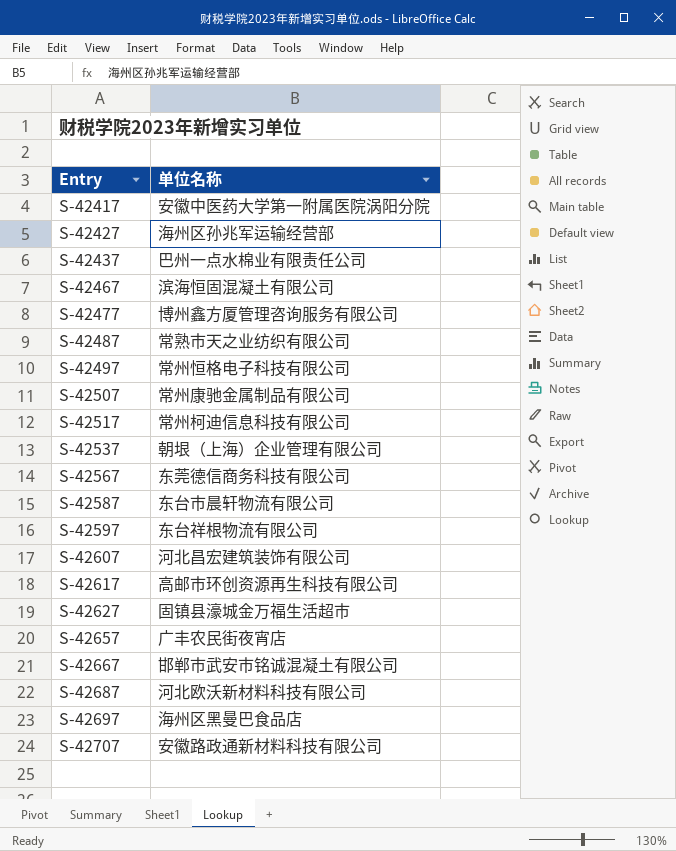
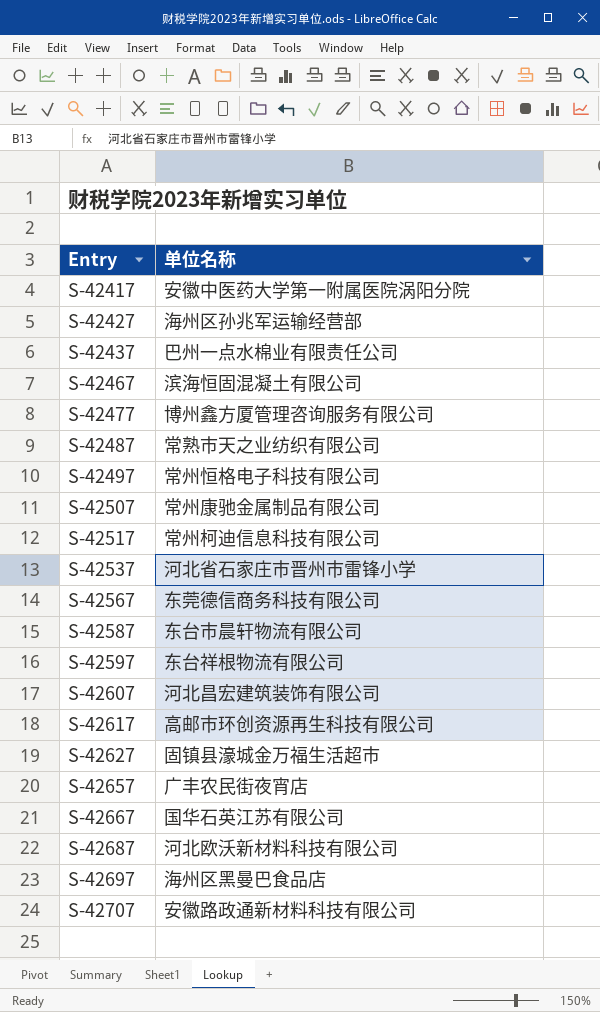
S-42537 | 单位名称: 朝垠（上海）企业管理有限公司 -> 河北省石家庄市晋州市雷锋小学
S-42667 | 单位名称: 邯郸市武安市铭诚混凝土有限公司 -> 国华石英江苏有限公司

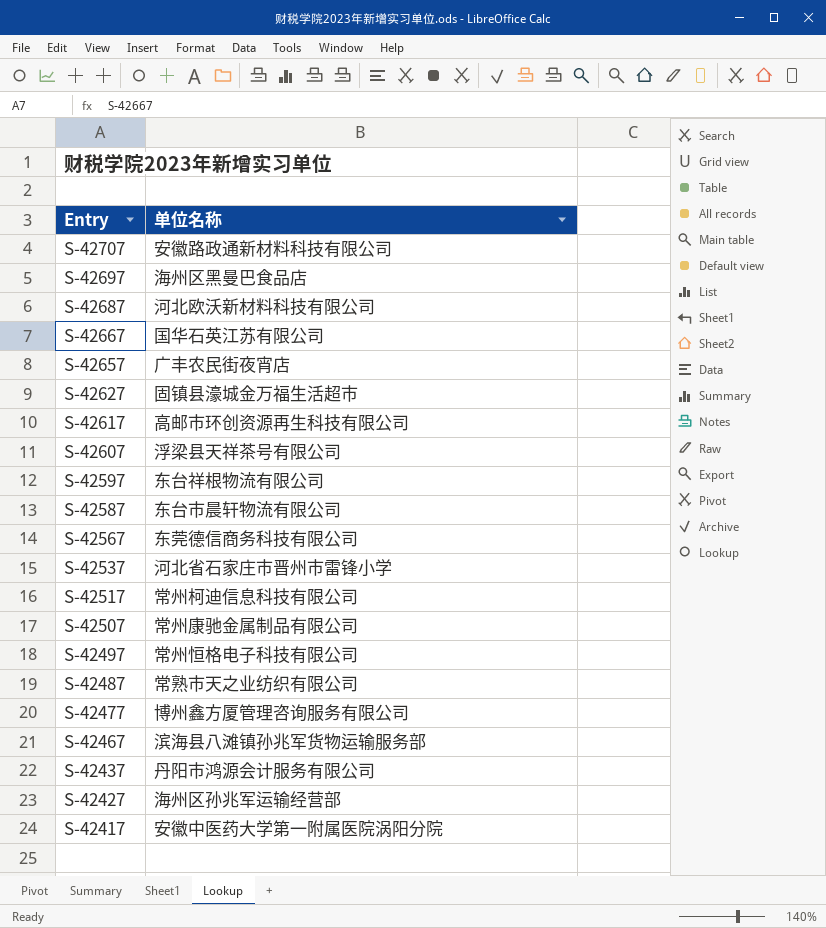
row order: Entry ascending -> Entry descending
S-42607 | 单位名称: 河北昌宏建筑装饰有限公司 -> 浮梁县天祥茶号有限公司
S-42467 | 单位名称: 滨海恒固混凝土有限公司 -> 滨海县八滩镇孙兆军货物运输服务部
S-42437 | 单位名称: 巴州一点水棉业有限责任公司 -> 丹阳市鸿源会计服务有限公司

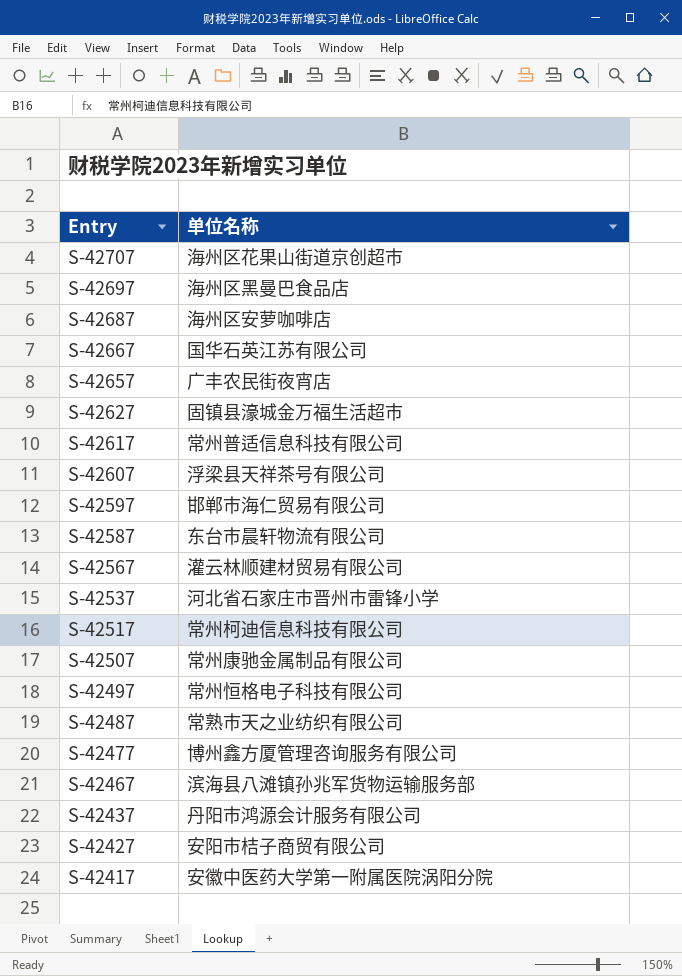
S-42707 | 单位名称: 安徽路政通新材料科技有限公司 -> 海州区花果山街道京创超市
S-42687 | 单位名称: 河北欧沃新材料科技有限公司 -> 海州区安萝咖啡店
S-42617 | 单位名称: 高邮市环创资源再生科技有限公司 -> 常州普适信息科技有限公司
S-42597 | 单位名称: 东台祥根物流有限公司 -> 邯郸市海仁贸易有限公司
S-42567 | 单位名称: 东莞德信商务科技有限公司 -> 灌云林顺建材贸易有限公司
S-42427 | 单位名称: 海州区孙兆军运输经营部 -> 安阳市桔子商贸有限公司

